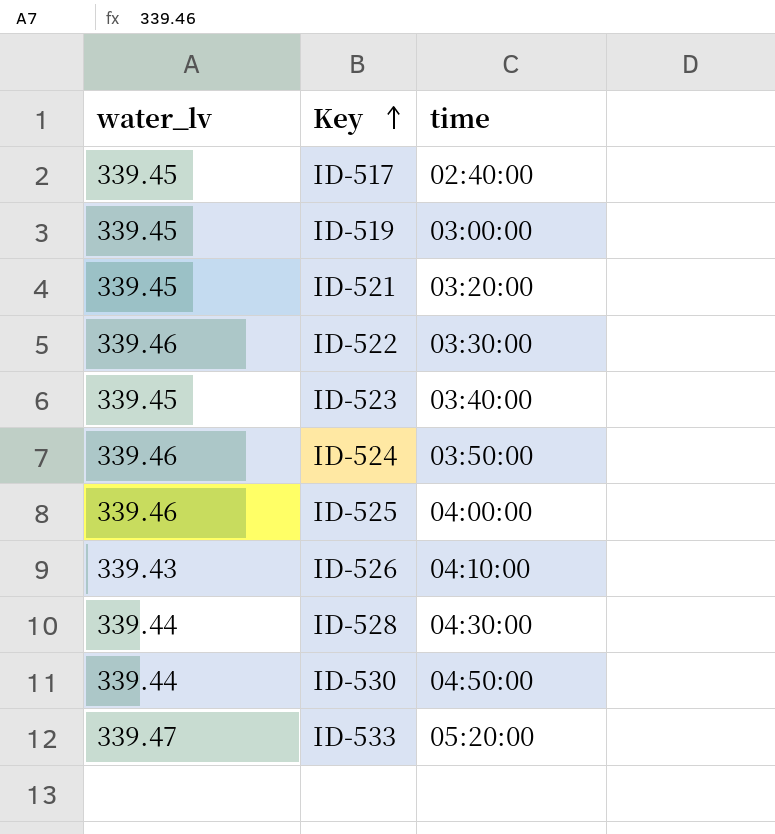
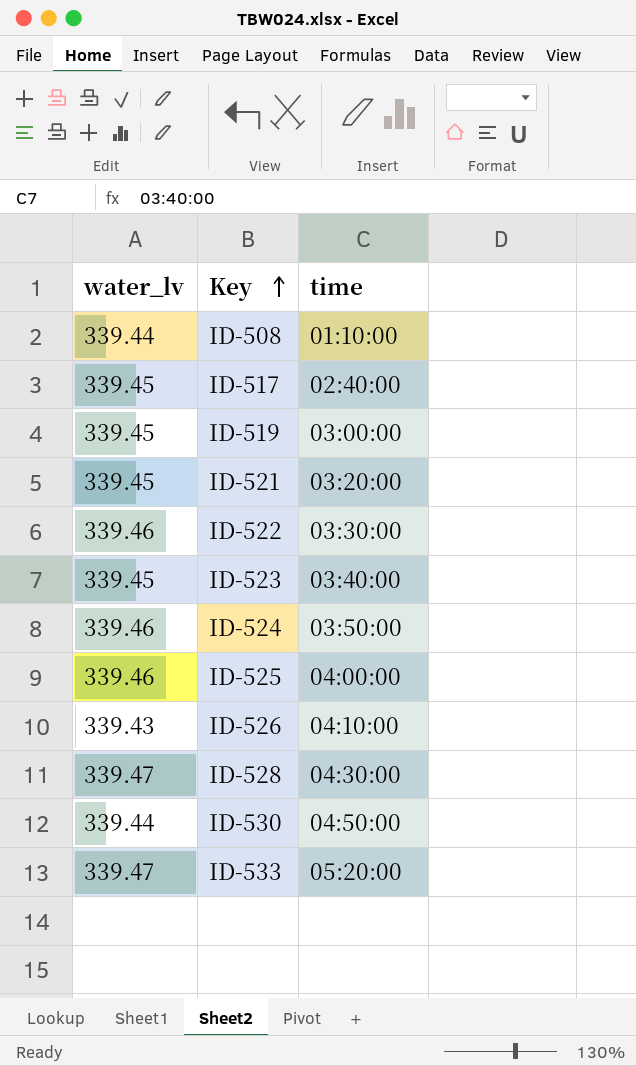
row ID-508: none -> 339.44 | 01:10:00
ID-528 | water_lv: 339.44 -> 339.47

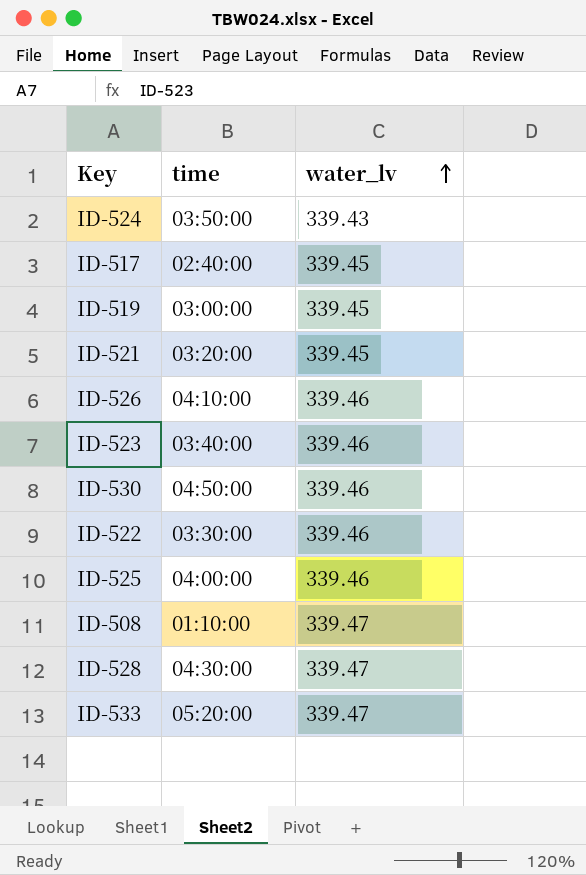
row order: Key ascending -> water_lv ascending
column water_lv | position: 1 -> 3
ID-524 | water_lv: 339.46 -> 339.43
ID-526 | water_lv: 339.43 -> 339.46
ID-523 | water_lv: 339.45 -> 339.46
ID-530 | water_lv: 339.44 -> 339.46
ID-508 | water_lv: 339.44 -> 339.47

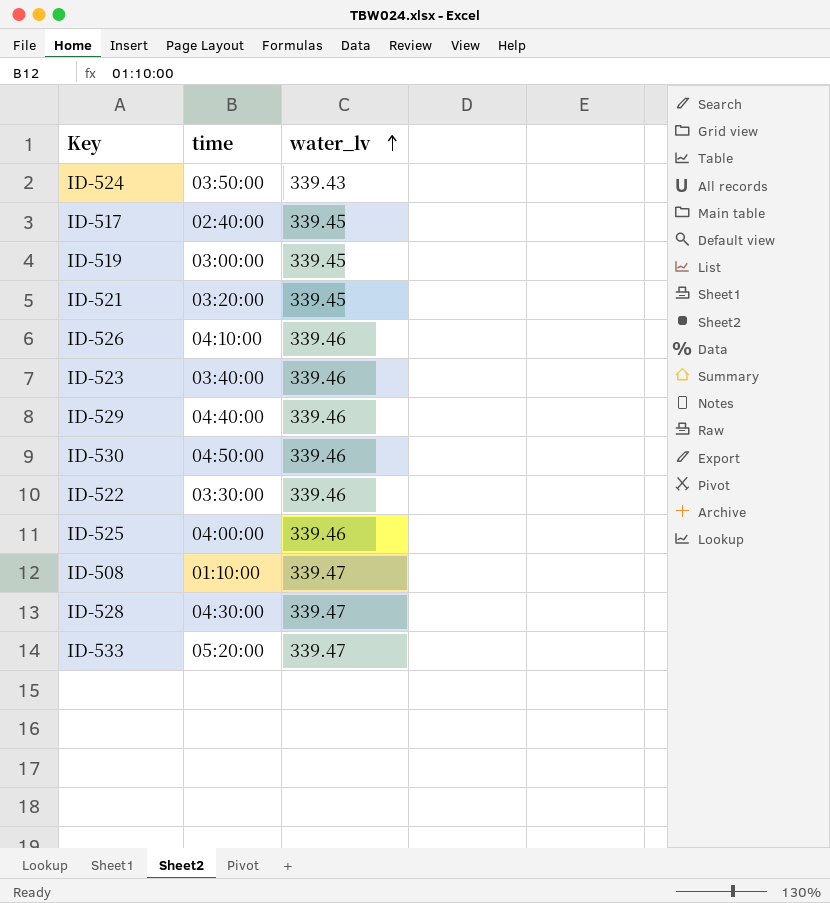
row ID-529: none -> 04:40:00 | 339.46

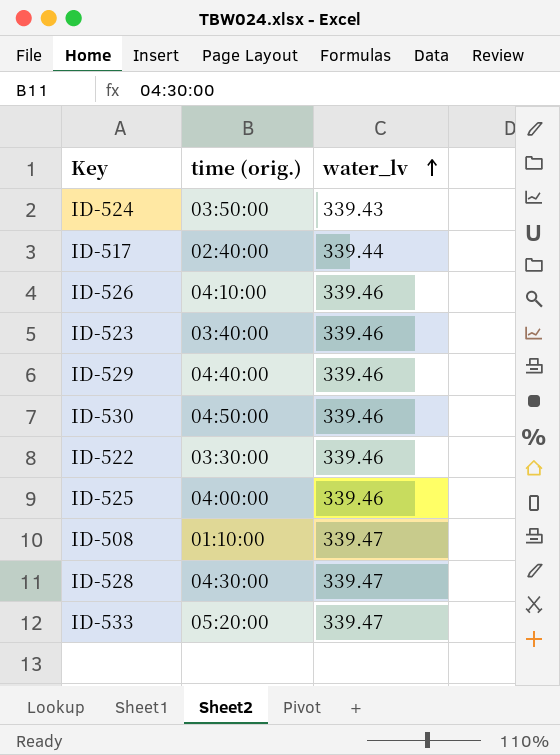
column name: time -> time (orig.)
row ID-519: 03:00:00 | 339.45 -> none
row ID-521: 03:20:00 | 339.45 -> none
ID-517 | water_lv: 339.45 -> 339.44

